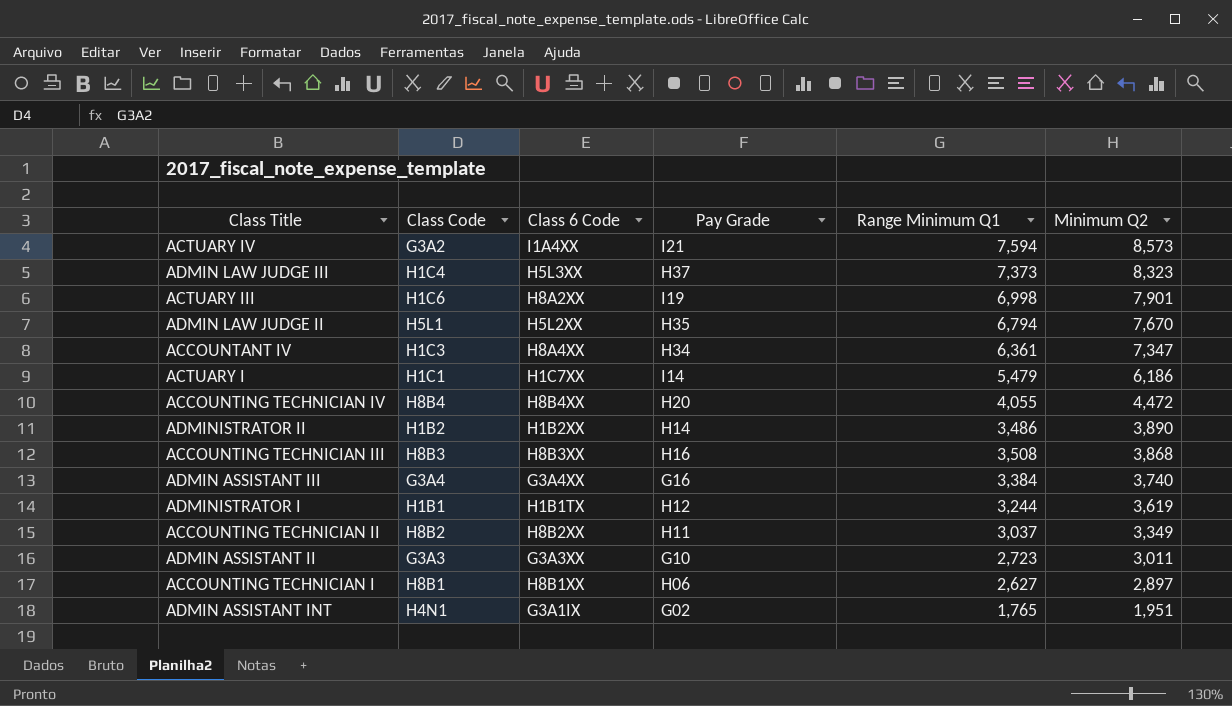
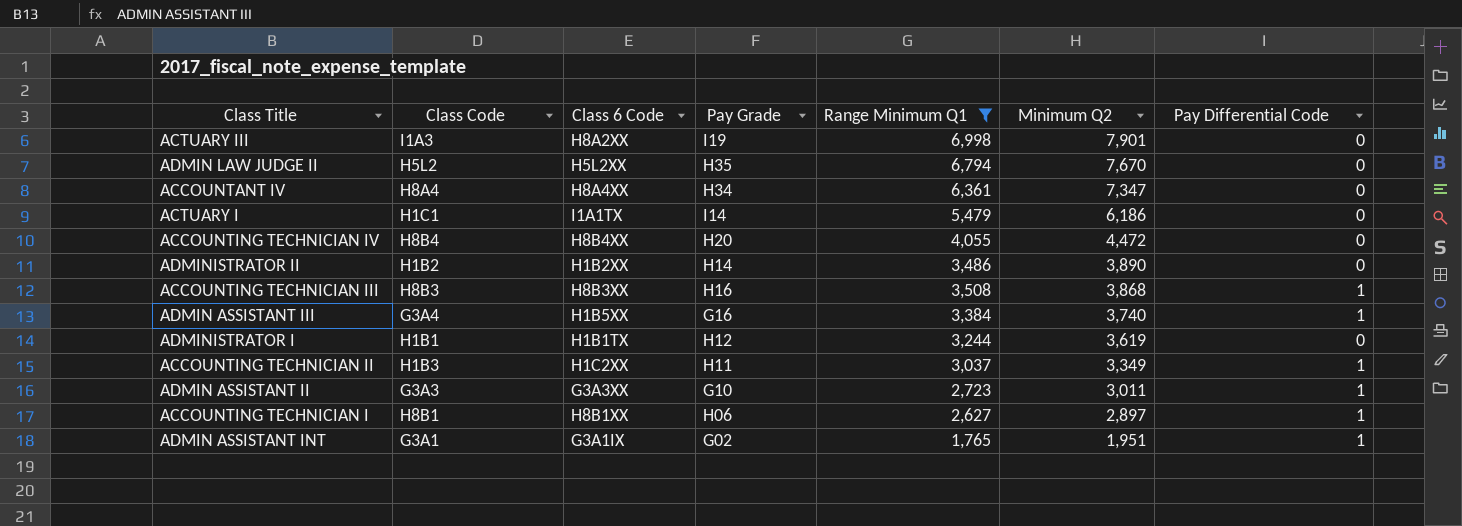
filter: none -> Range Minimum Q1 <= 6,998
column Pay Differential Code | position: none -> 7
ACTUARY III | Class Code: H1C6 -> I1A3
ADMIN LAW JUDGE II | Class Code: H5L1 -> H5L2
ACCOUNTANT IV | Class Code: H1C3 -> H8A4
ACTUARY I | Class 6 Code: H1C7XX -> I1A1TX
ADMIN ASSISTANT III | Class 6 Code: G3A4XX -> H1B5XX
ACCOUNTING TECHNICIAN II | Class Code: H8B2 -> H1B3
ACCOUNTING TECHNICIAN II | Class 6 Code: H8B2XX -> H1C2XX
ADMIN ASSISTANT INT | Class Code: H4N1 -> G3A1

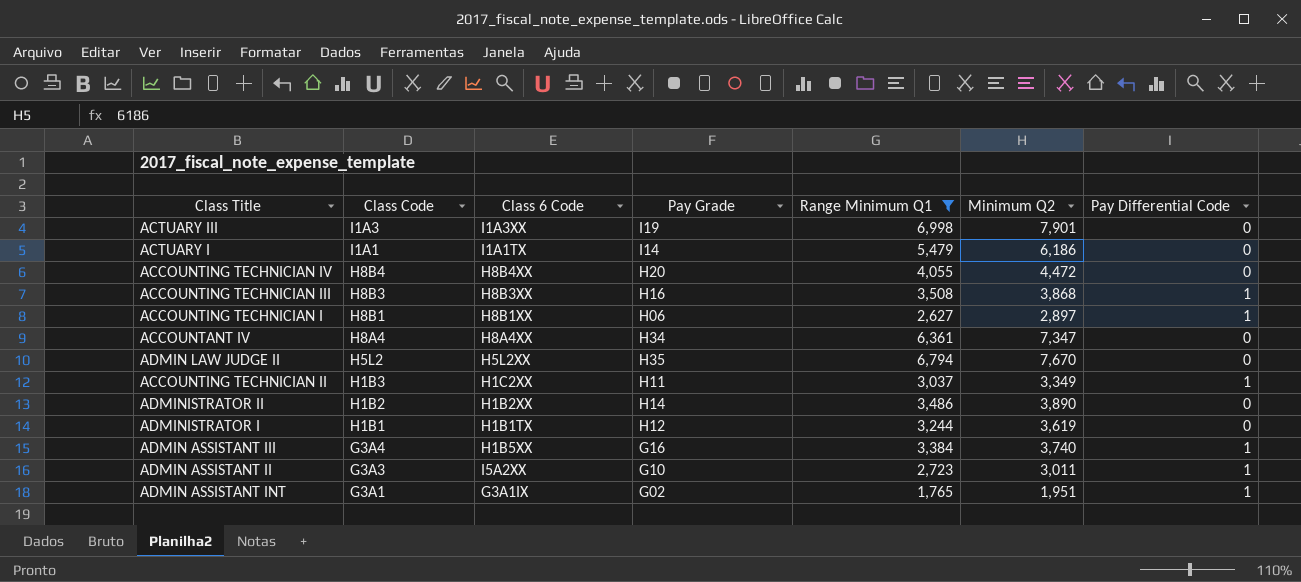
row order: Minimum Q2 descending -> Class Code descending
ACTUARY III | Class 6 Code: H8A2XX -> I1A3XX
ACTUARY I | Class Code: H1C1 -> I1A1
ADMIN ASSISTANT II | Class 6 Code: G3A3XX -> I5A2XX

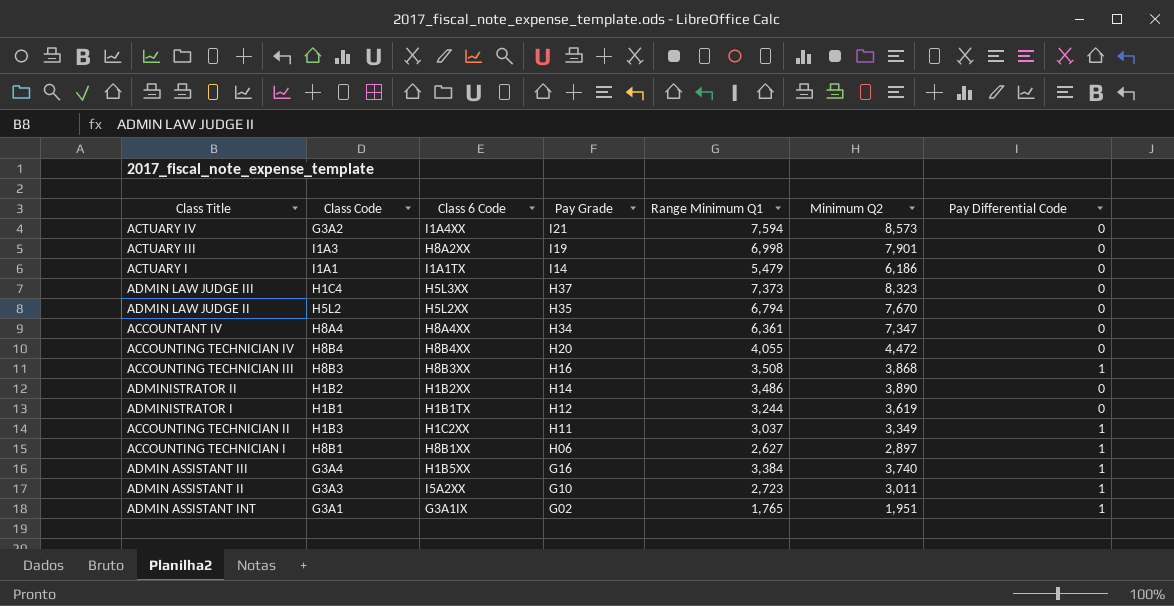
filter: Range Minimum Q1 <= 6,998 -> none
row order: Class Code descending -> Pay Grade descending
ACTUARY III | Class 6 Code: I1A3XX -> H8A2XX

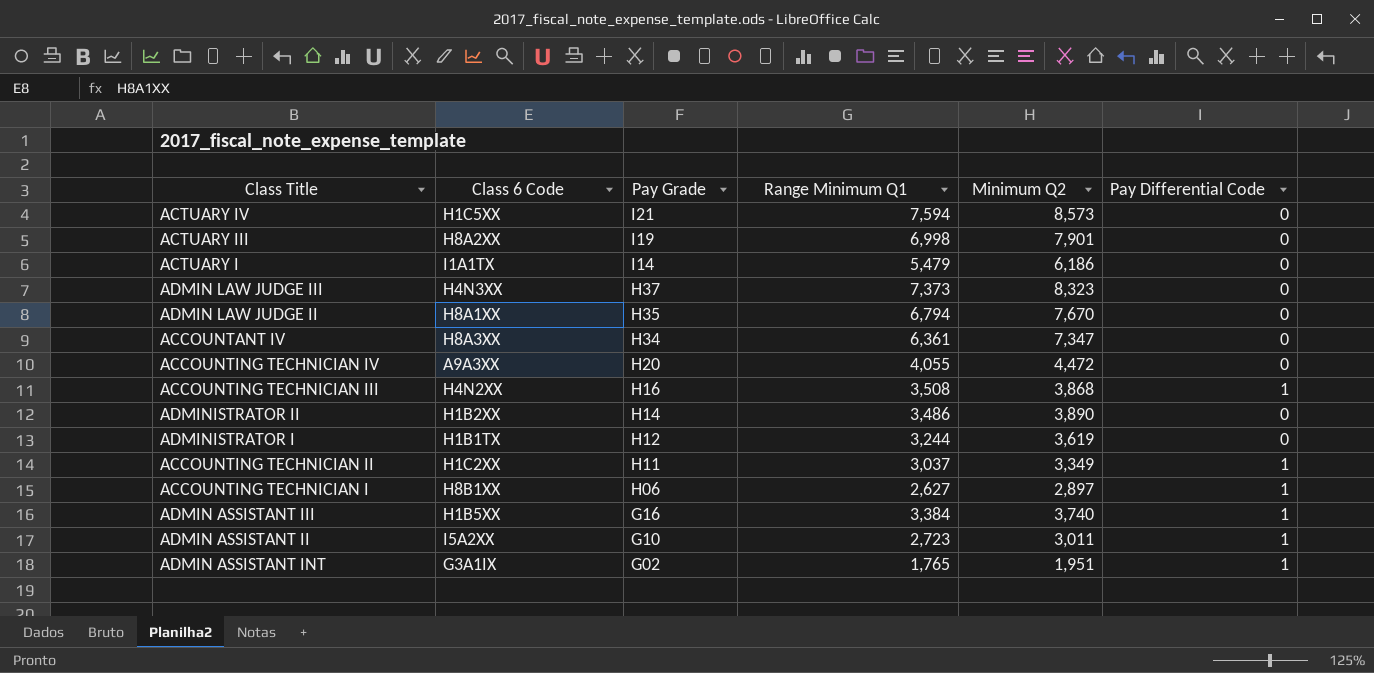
column Class Code | position: 2 -> none
ACTUARY IV | Class 6 Code: I1A4XX -> H1C5XX
ADMIN LAW JUDGE III | Class 6 Code: H5L3XX -> H4N3XX
ADMIN LAW JUDGE II | Class 6 Code: H5L2XX -> H8A1XX
ACCOUNTANT IV | Class 6 Code: H8A4XX -> H8A3XX
ACCOUNTING TECHNICIAN IV | Class 6 Code: H8B4XX -> A9A3XX
ACCOUNTING TECHNICIAN III | Class 6 Code: H8B3XX -> H4N2XX

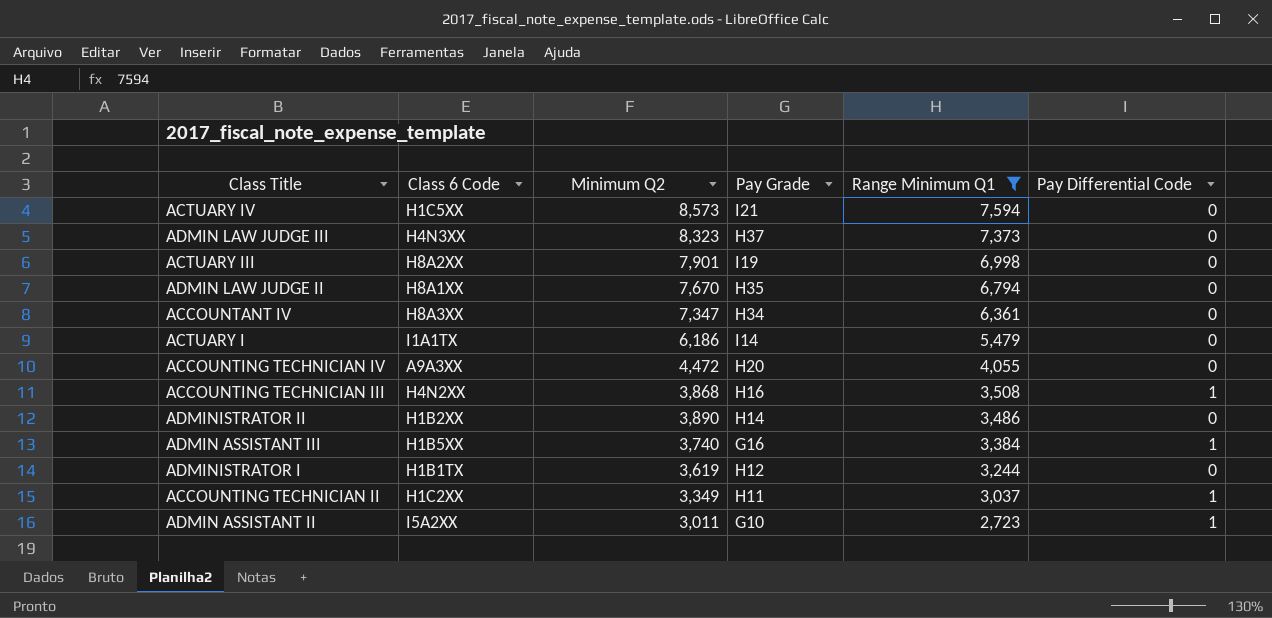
filter: none -> Range Minimum Q1 >= 2,723
row order: Pay Grade descending -> Range Minimum Q1 descending
column Minimum Q2 | position: 5 -> 3

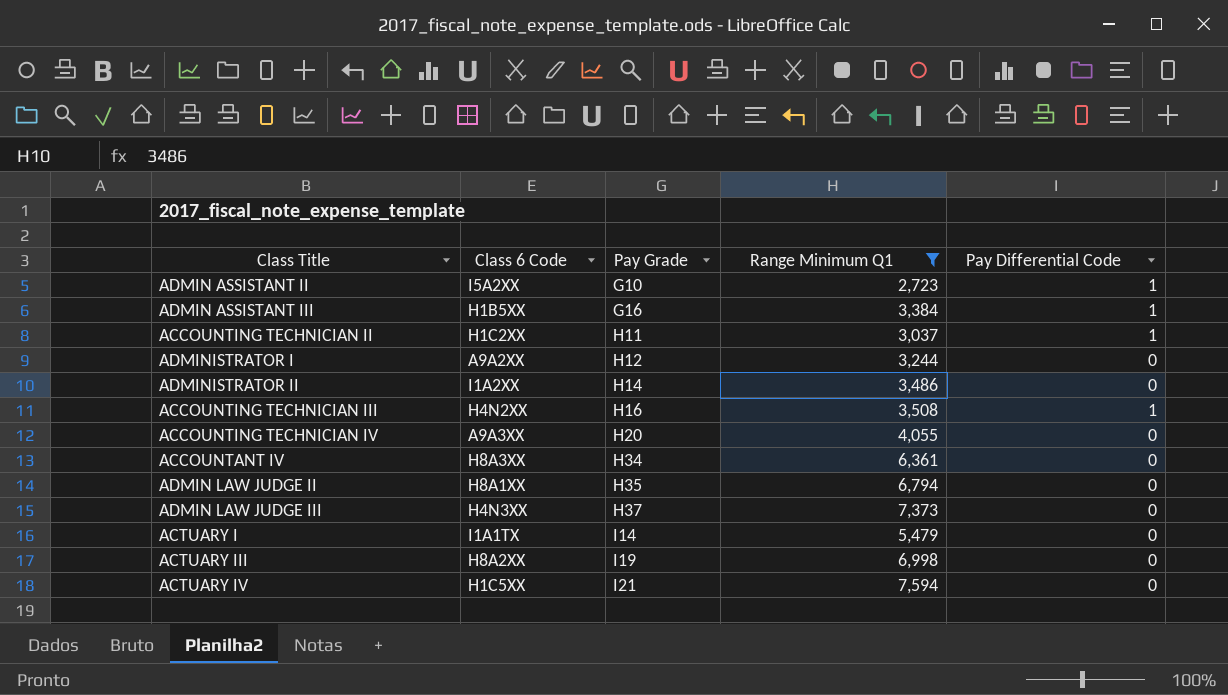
row order: Range Minimum Q1 descending -> Pay Grade ascending
column Minimum Q2 | position: 3 -> none
ADMINISTRATOR I | Class 6 Code: H1B1TX -> A9A2XX
ADMINISTRATOR II | Class 6 Code: H1B2XX -> I1A2XX

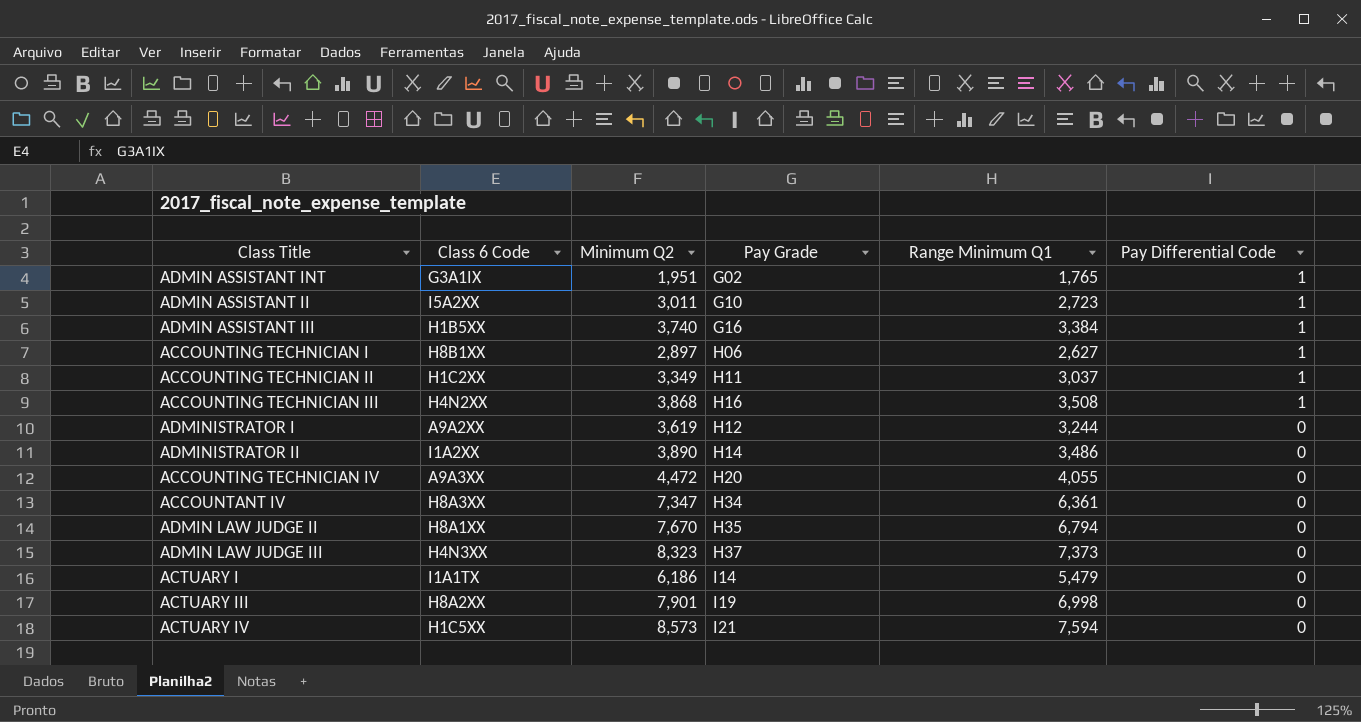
filter: Range Minimum Q1 >= 2,723 -> none
row order: Pay Grade ascending -> Pay Differential Code descending
column Minimum Q2 | position: none -> 3

